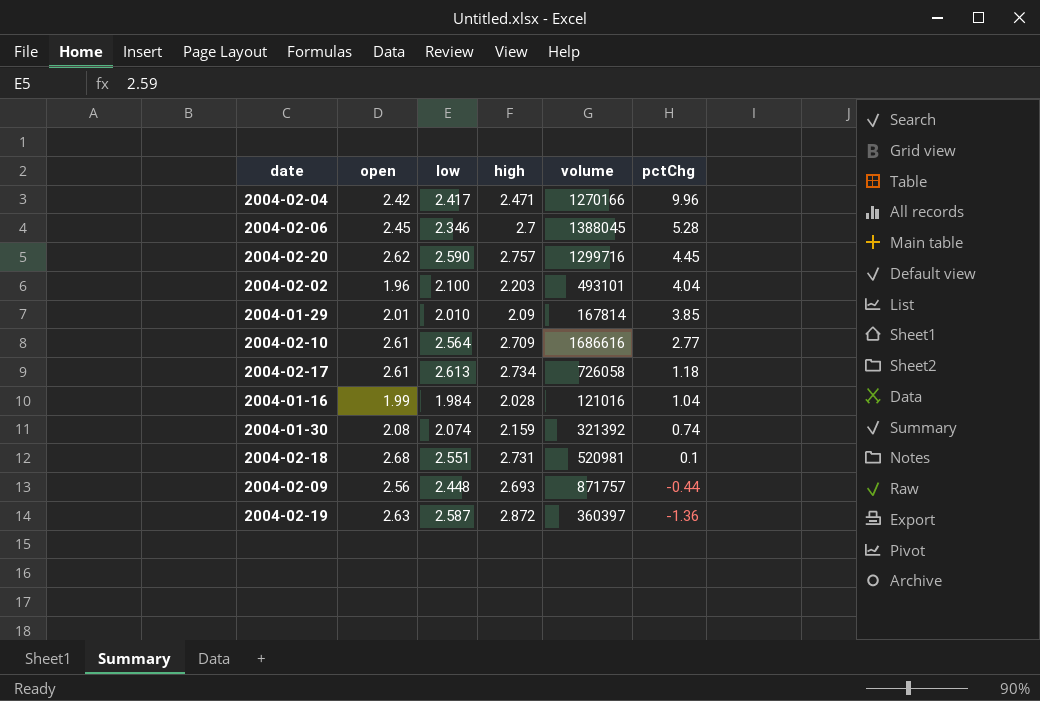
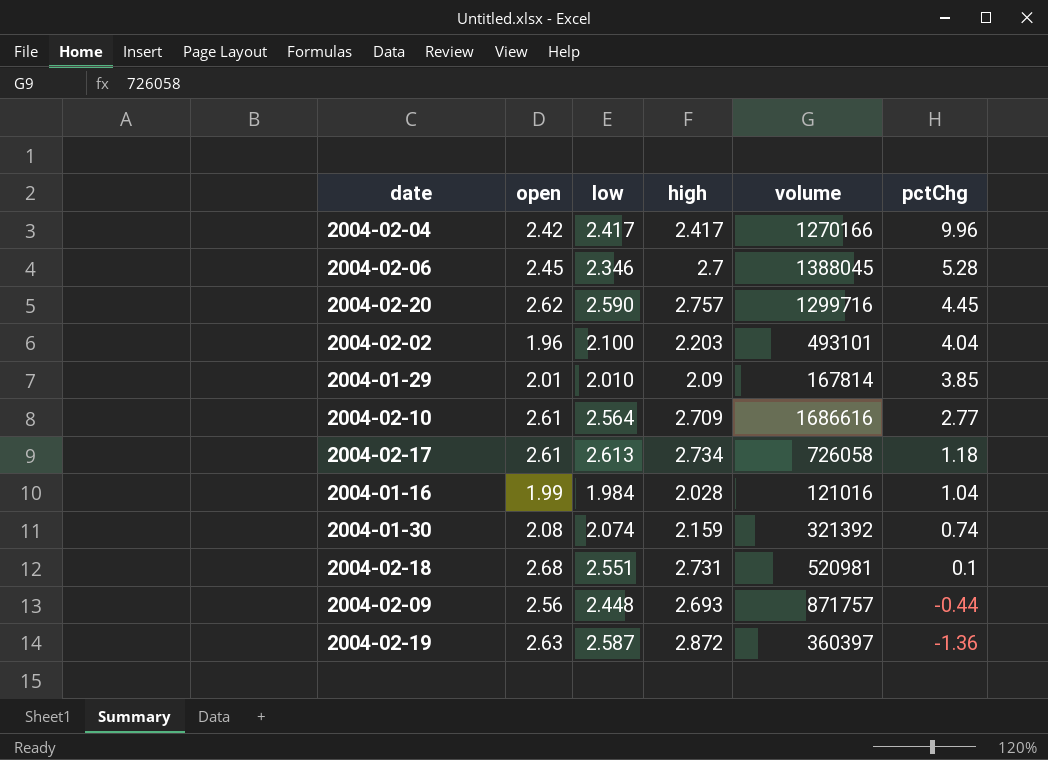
2004-02-04 | high: 2.471 -> 2.417

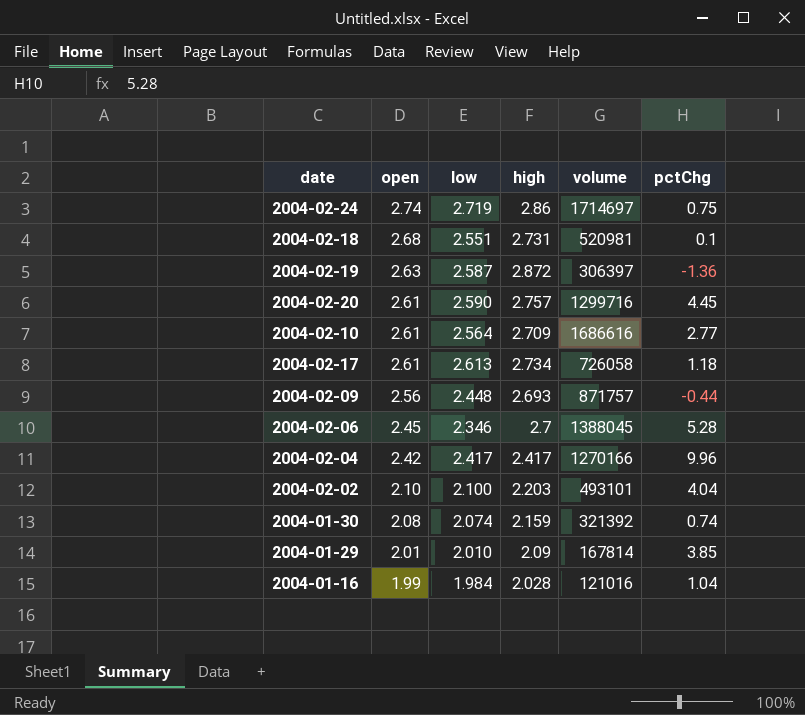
row order: pctChg descending -> open descending
row 2004-02-24: none -> 2.74 | 2.719 | 2.86 | 1714697 | 0.75
2004-02-19 | volume: 360397 -> 306397
2004-02-20 | open: 2.62 -> 2.61
2004-02-02 | open: 1.96 -> 2.10

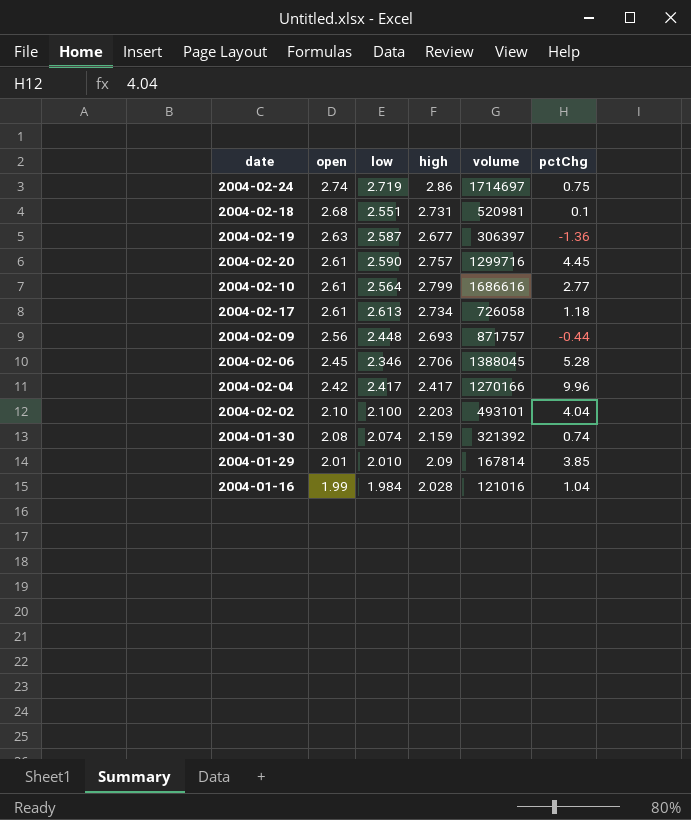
2004-02-19 | high: 2.872 -> 2.677
2004-02-10 | high: 2.709 -> 2.799
2004-02-06 | high: 2.7 -> 2.706

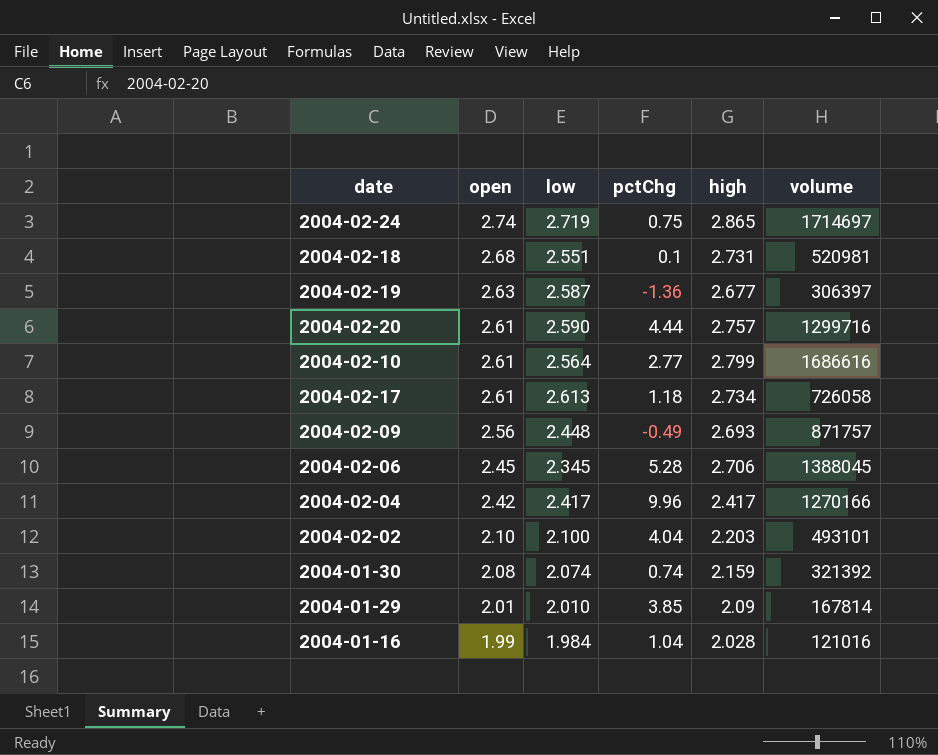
column pctChg | position: 6 -> 4
2004-02-24 | high: 2.86 -> 2.865
2004-02-20 | pctChg: 4.45 -> 4.44
2004-02-09 | pctChg: -0.44 -> -0.49
2004-02-06 | low: 2.346 -> 2.345

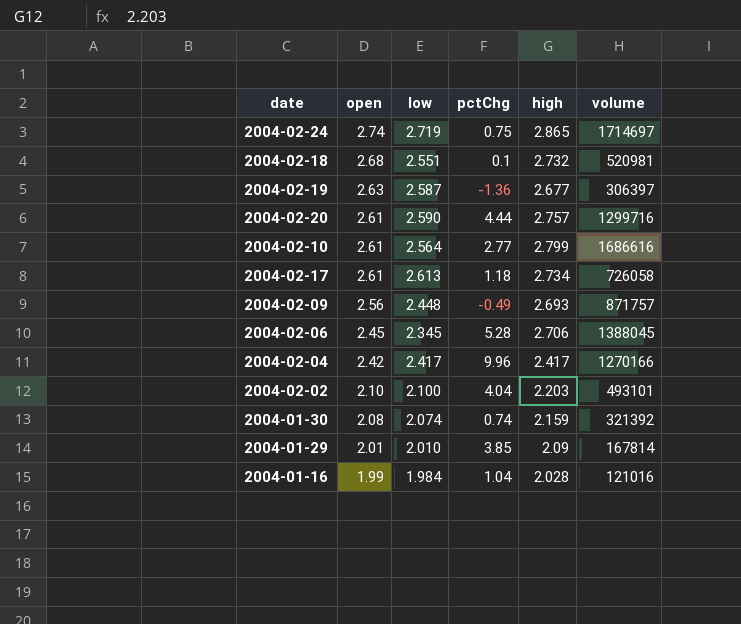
2004-02-18 | high: 2.731 -> 2.732

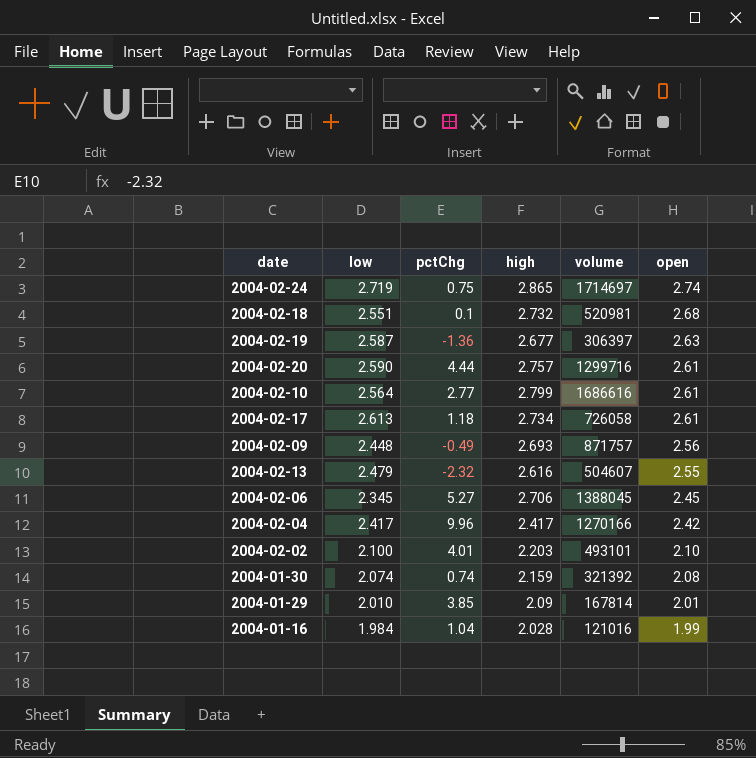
column open | position: 2 -> 6
row 2004-02-13: none -> 2.479 | -2.32 | 2.616 | 504607 | 2.55
2004-02-06 | pctChg: 5.28 -> 5.27
2004-02-02 | pctChg: 4.04 -> 4.01

